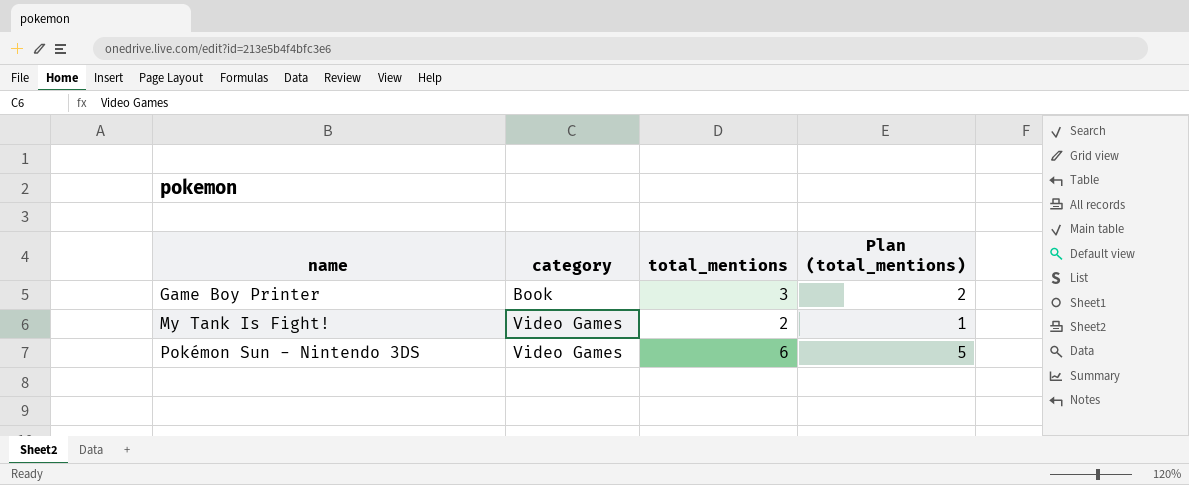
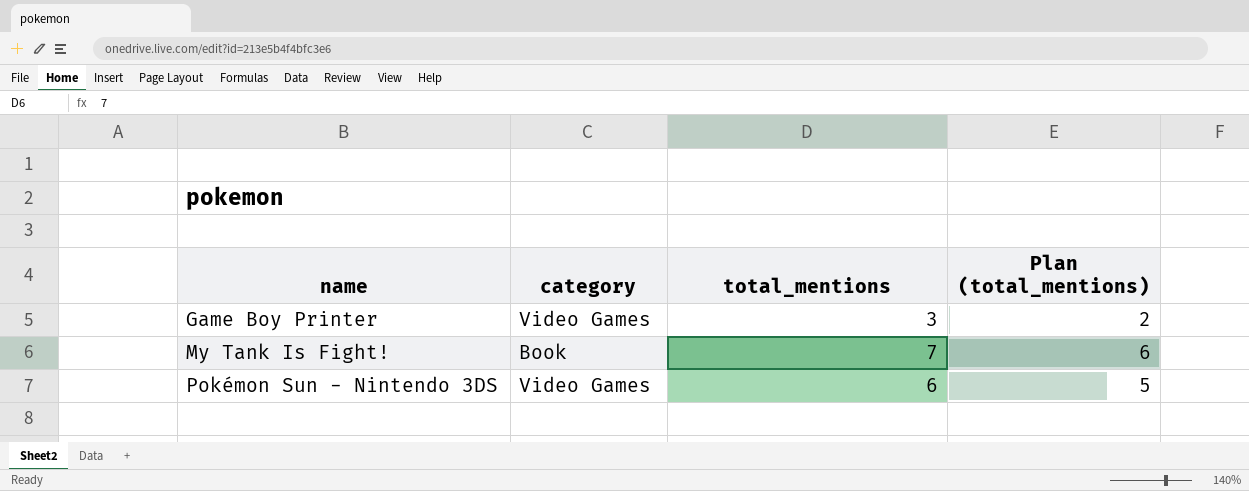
Game Boy Printer | category: Book -> Video Games
My Tank Is Fight! | category: Video Games -> Book
My Tank Is Fight! | total_mentions: 2 -> 7
My Tank Is Fight! | Plan (total_mentions): 1 -> 6

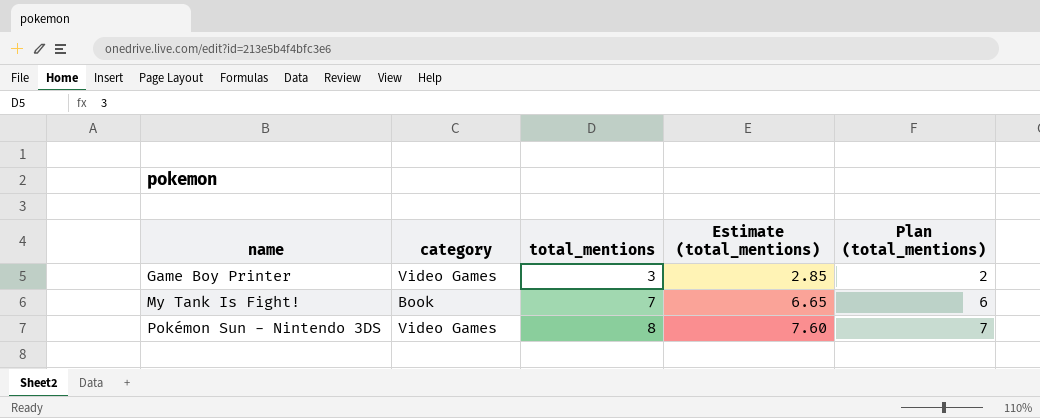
column Estimate (total_mentions) | formula: none -> [total_mentions] * 0.95
Pokémon Sun - Nintendo 3DS | total_mentions: 6 -> 8
Pokémon Sun - Nintendo 3DS | Plan (total_mentions): 5 -> 7

